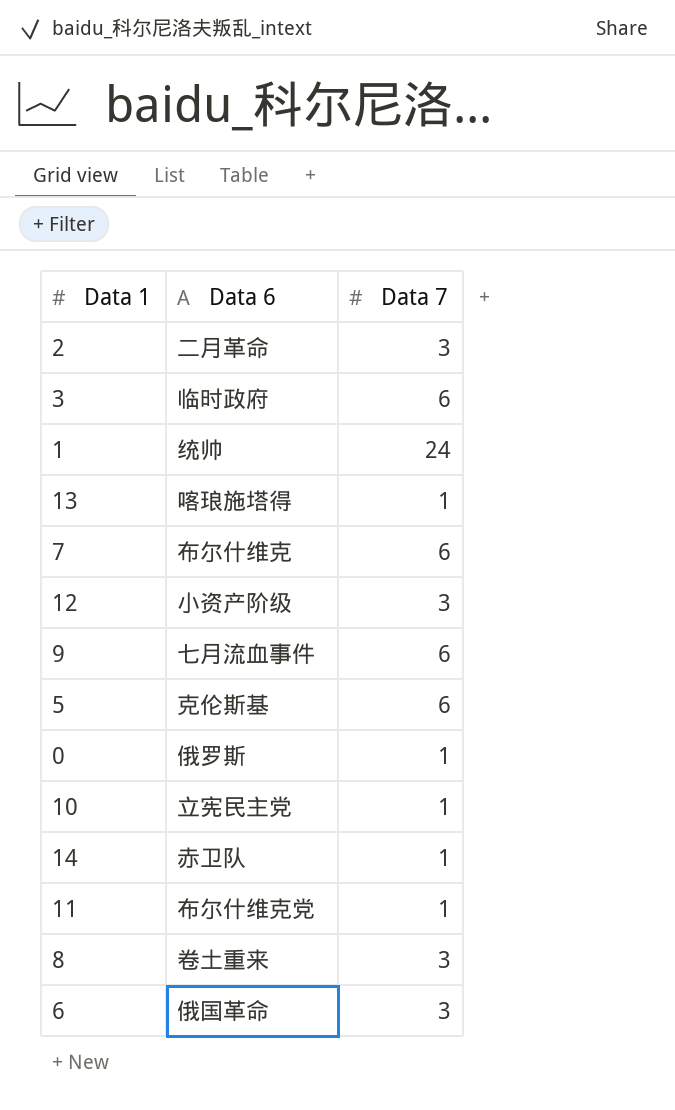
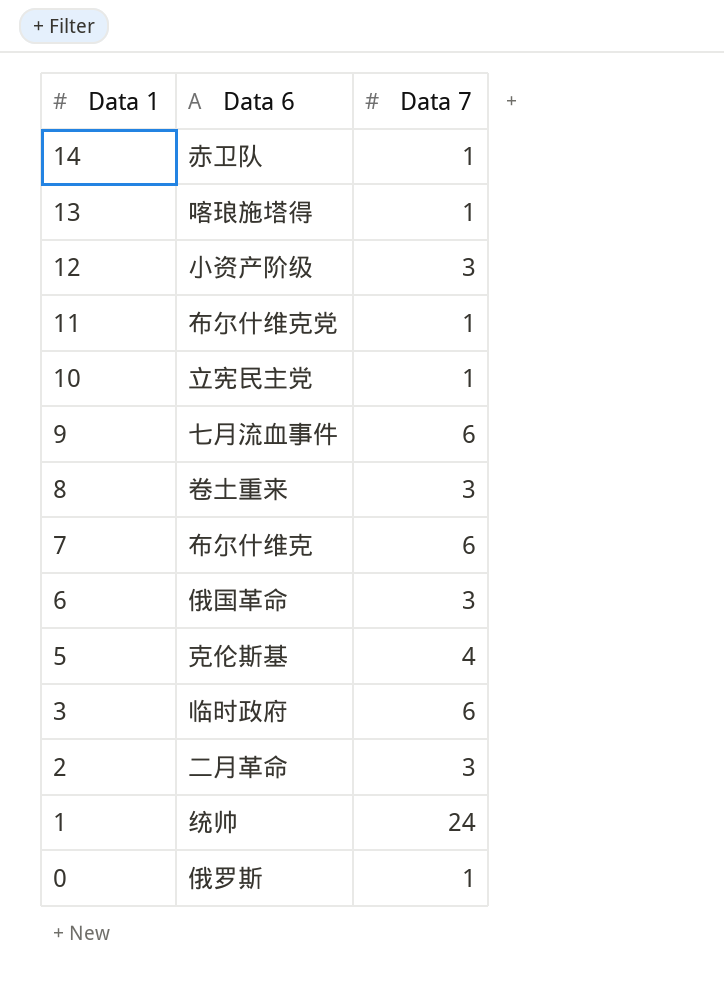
row order: none -> Data 1 descending
5 | Data 7: 6 -> 4

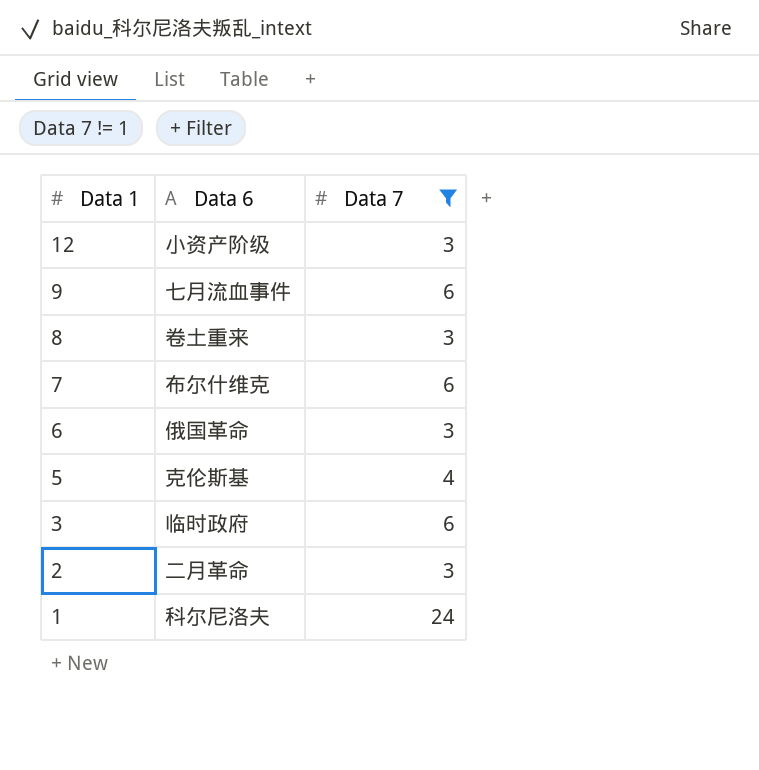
filter: none -> Data 7 != 1
1 | Data 6: 统帅 -> 科尔尼洛夫

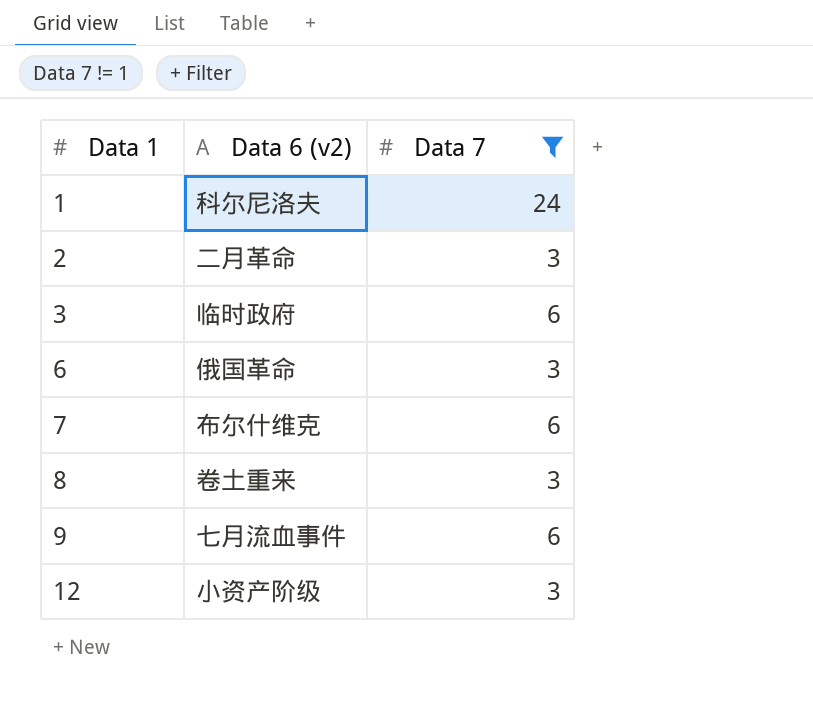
row order: Data 1 descending -> Data 1 ascending
column name: Data 6 -> Data 6 (v2)
row 5: 克伦斯基 | 4 -> none

